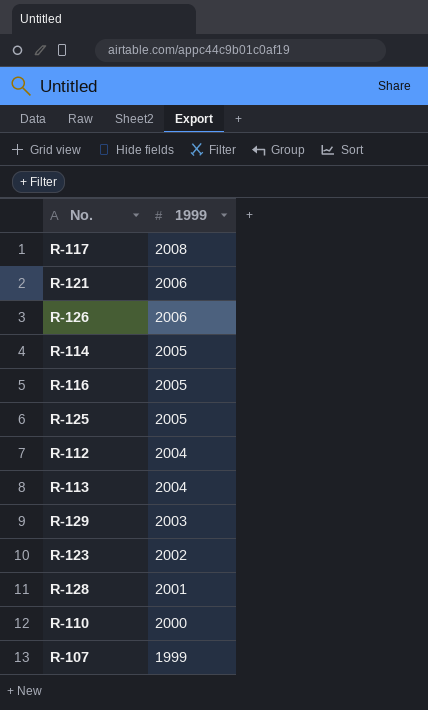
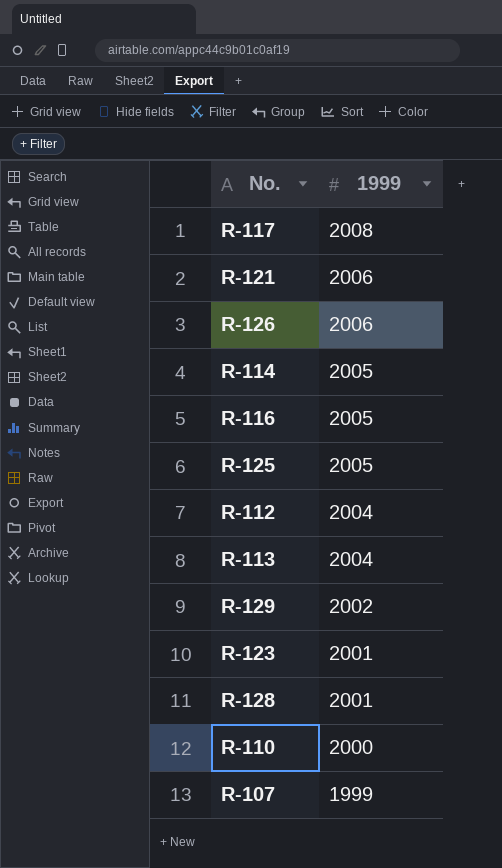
R-129 | 1999: 2003 -> 2002
R-123 | 1999: 2002 -> 2001

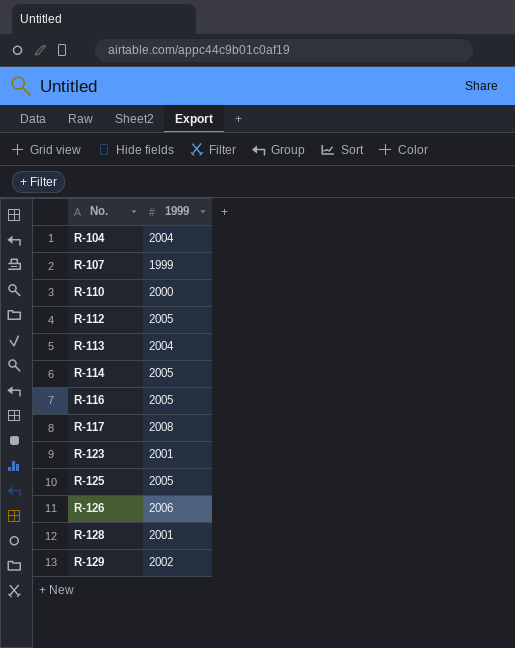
row order: 1999 descending -> No. ascending
row R-121: 2006 -> none
row R-104: none -> 2004
R-112 | 1999: 2004 -> 2005

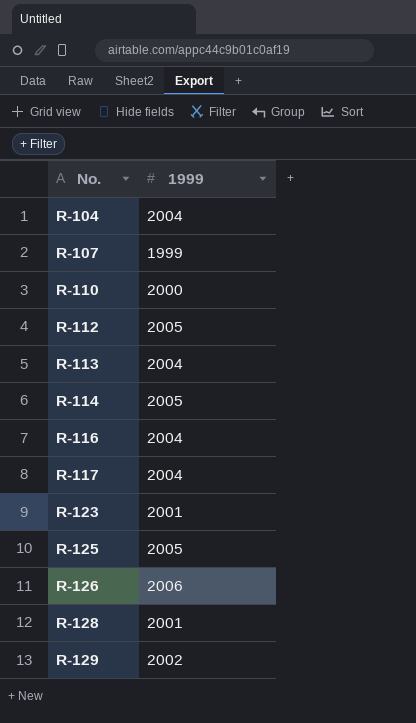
R-116 | 1999: 2005 -> 2004
R-117 | 1999: 2008 -> 2004

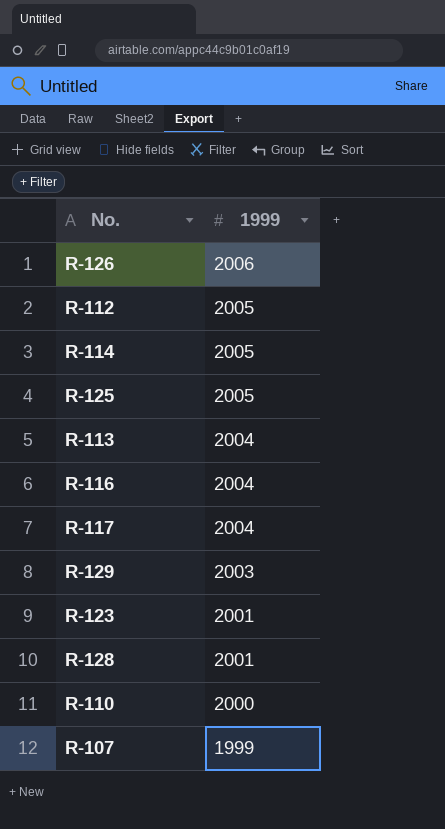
row order: No. ascending -> 1999 descending
row R-104: 2004 -> none
R-129 | 1999: 2002 -> 2003

